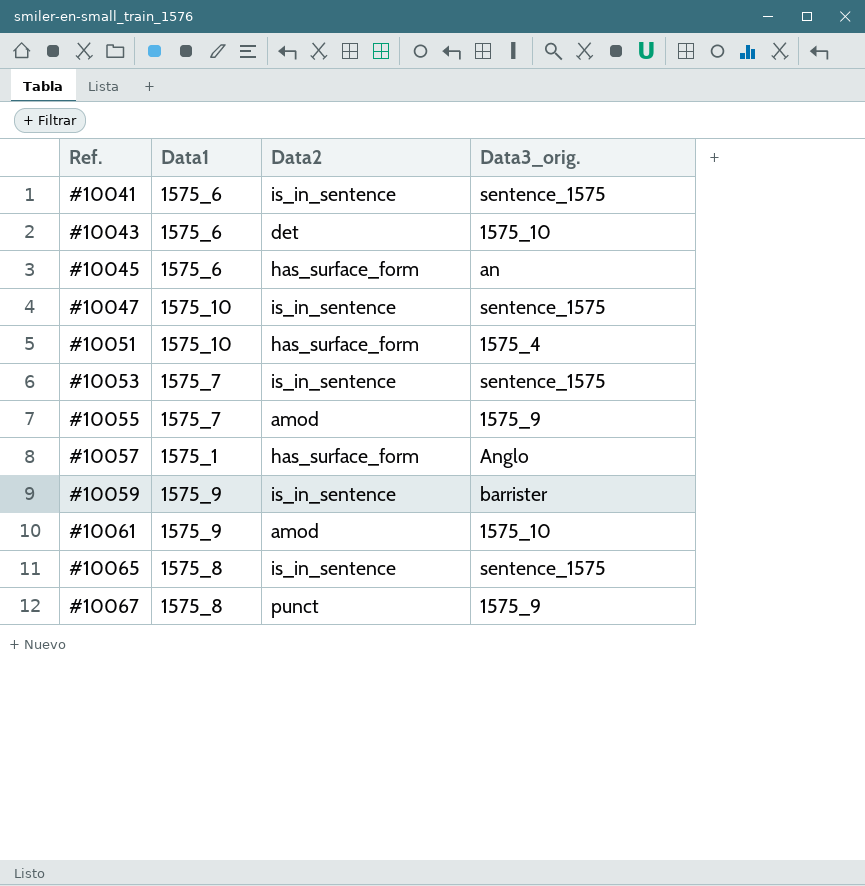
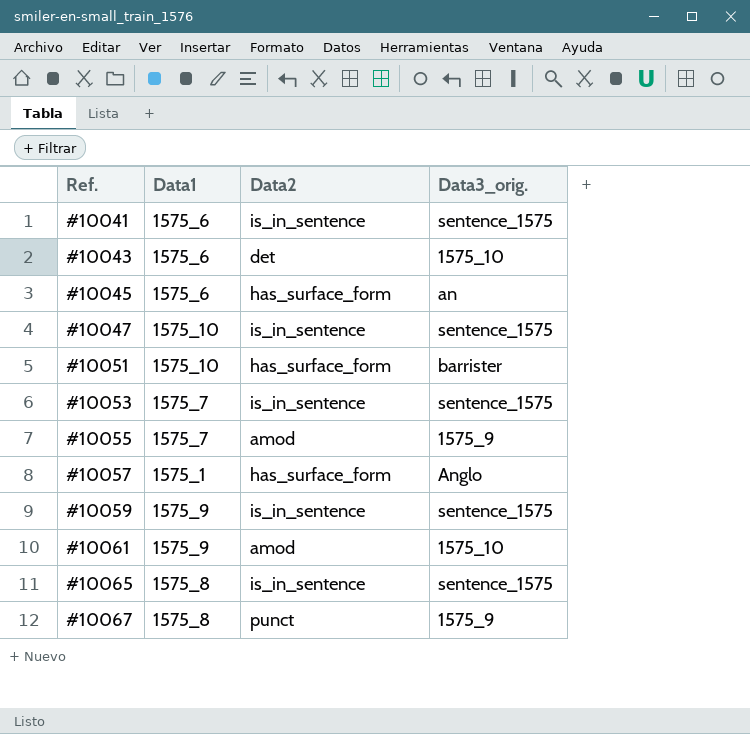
#10051 | Data3_orig.: 1575_4 -> barrister
#10059 | Data3_orig.: barrister -> sentence_1575

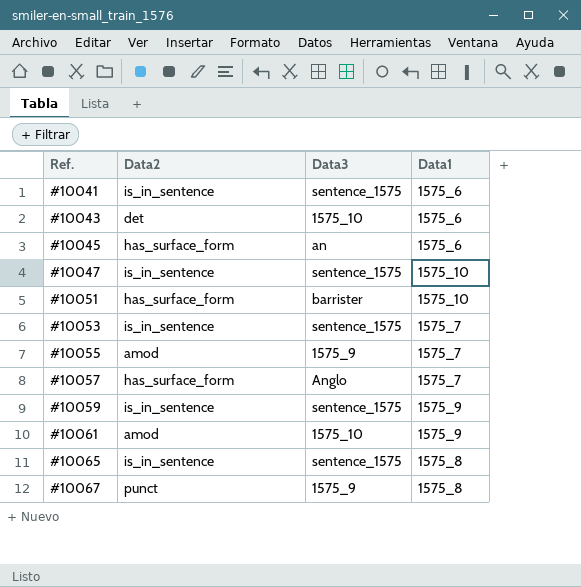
column name: Data3_orig. -> Data3
column Data1 | position: 2 -> 4
#10057 | Data1: 1575_1 -> 1575_7

